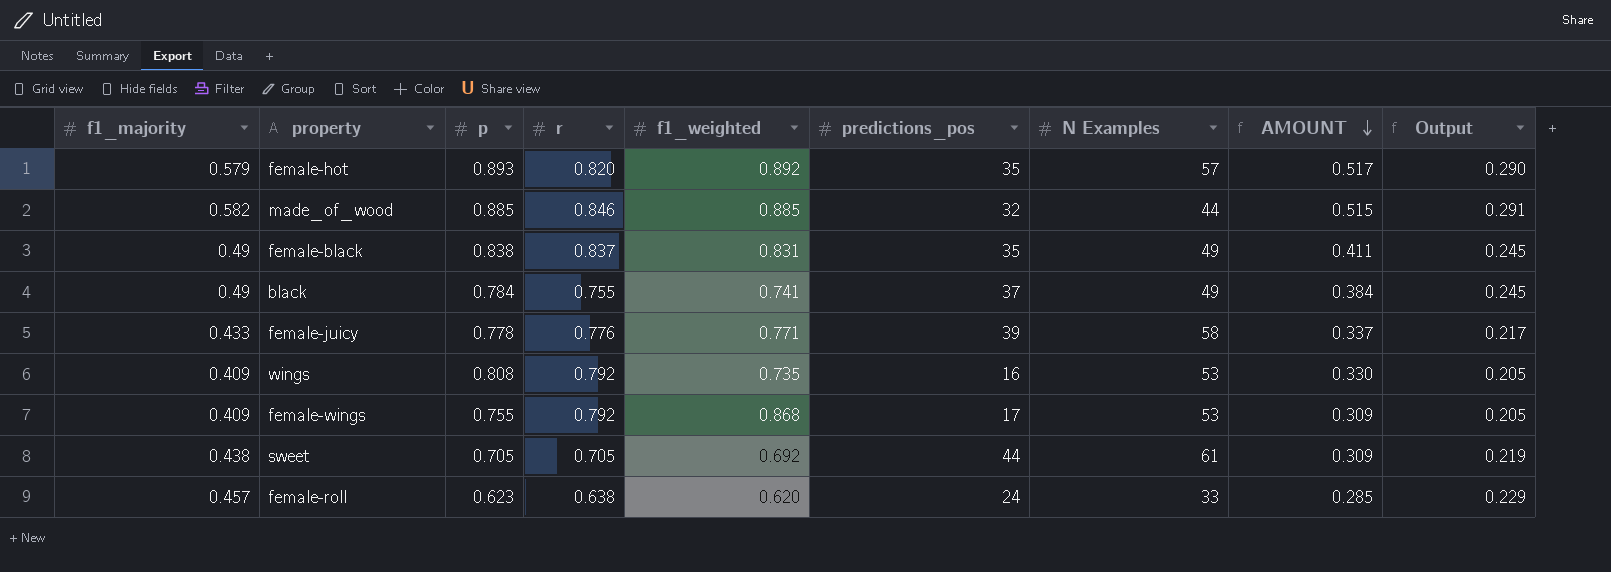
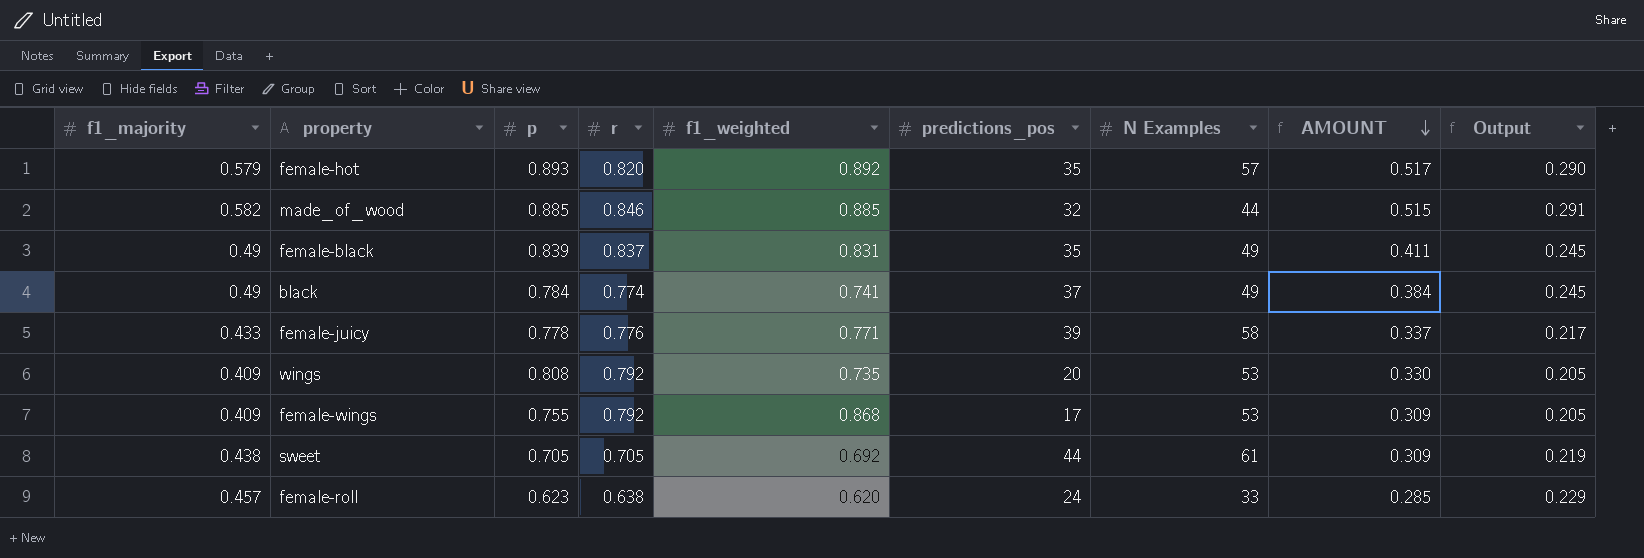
female-black | p: 0.838 -> 0.839
black | r: 0.755 -> 0.774
wings | predictions_pos: 16 -> 20

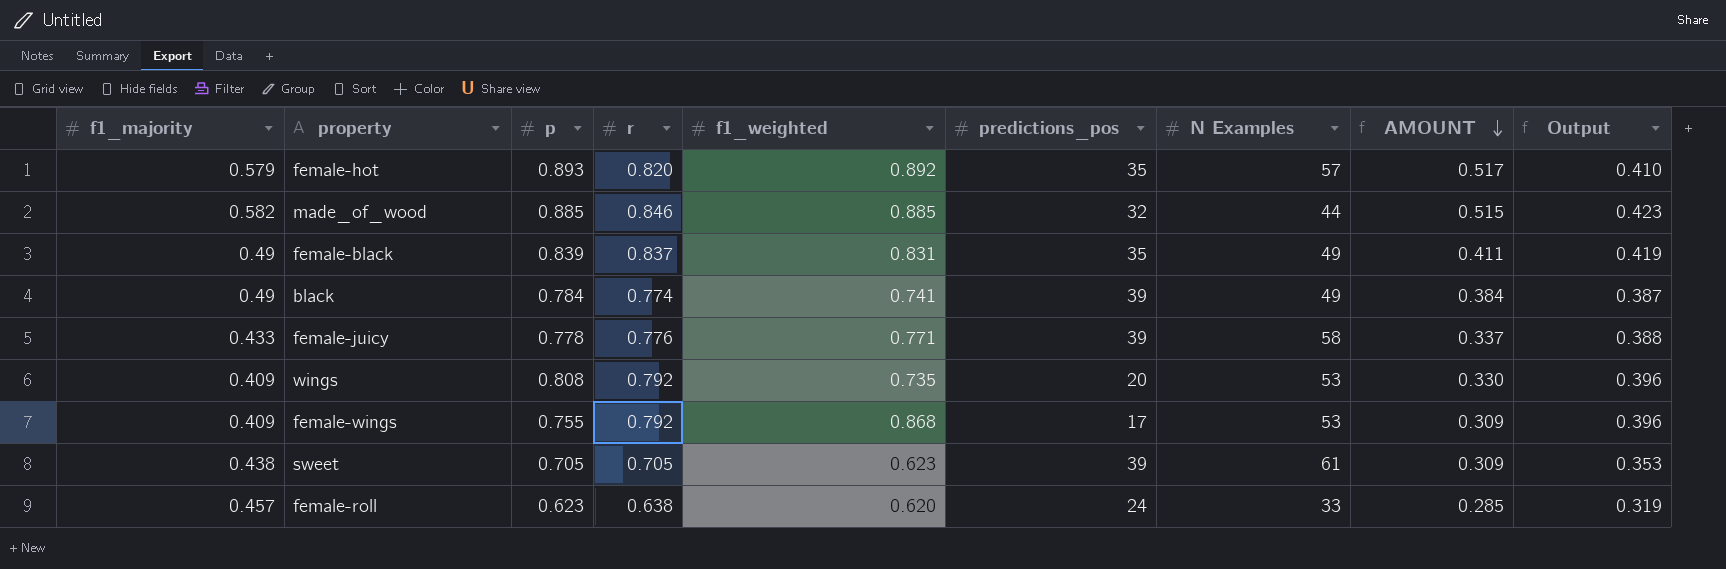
column Output | formula: [f1_majority] * 0.5 -> [r] * 0.5
black | predictions_pos: 37 -> 39
sweet | f1_weighted: 0.692 -> 0.623
sweet | predictions_pos: 44 -> 39

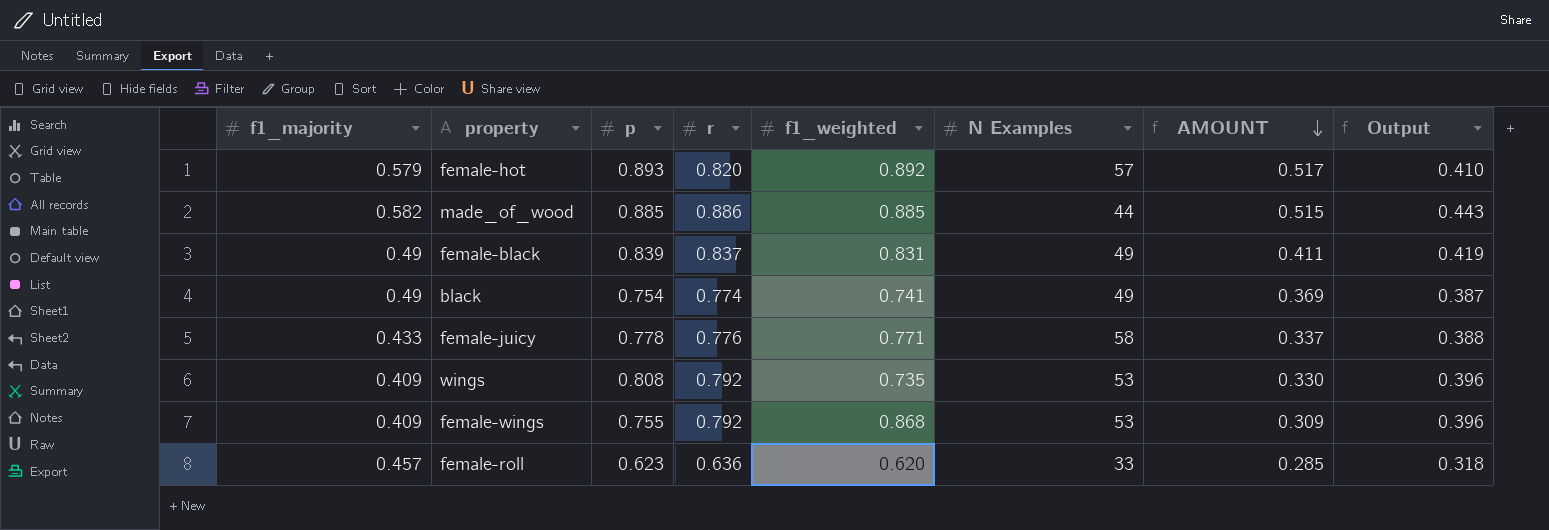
column predictions_pos | position: 6 -> none
row sweet: 0.438 | 0.705 | 0.705 | 0.623 | 39 | 61 | 0.309 | 0.353 -> none
made_of_wood | r: 0.846 -> 0.886
made_of_wood | Output: 0.423 -> 0.443
black | p: 0.784 -> 0.754
black | AMOUNT: 0.384 -> 0.369
female-roll | r: 0.638 -> 0.636
female-roll | Output: 0.319 -> 0.318

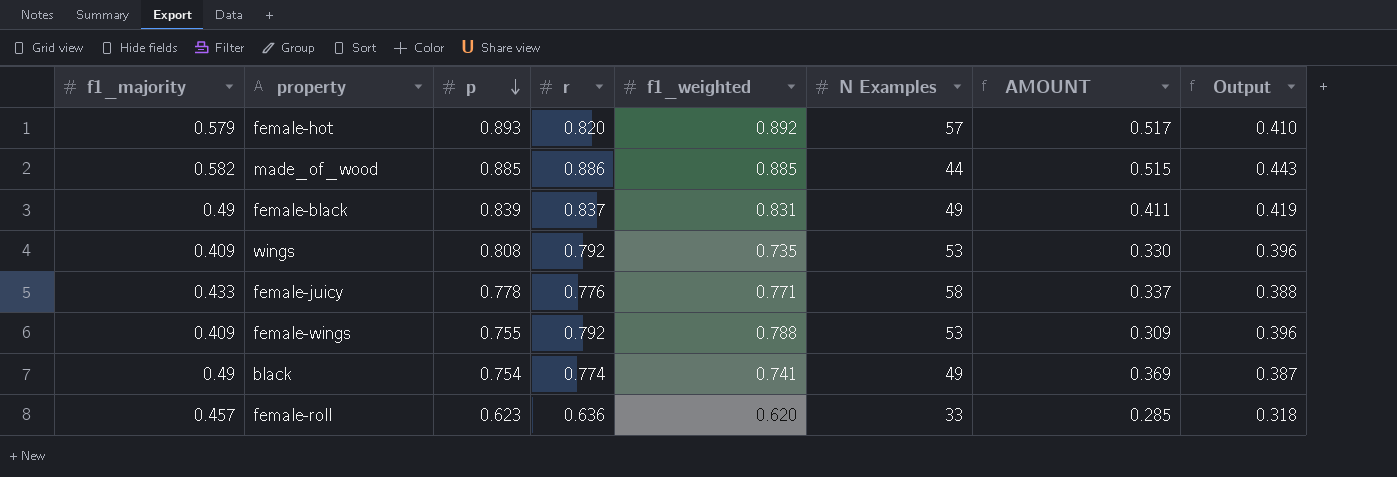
row order: AMOUNT descending -> p descending
female-wings | f1_weighted: 0.868 -> 0.788

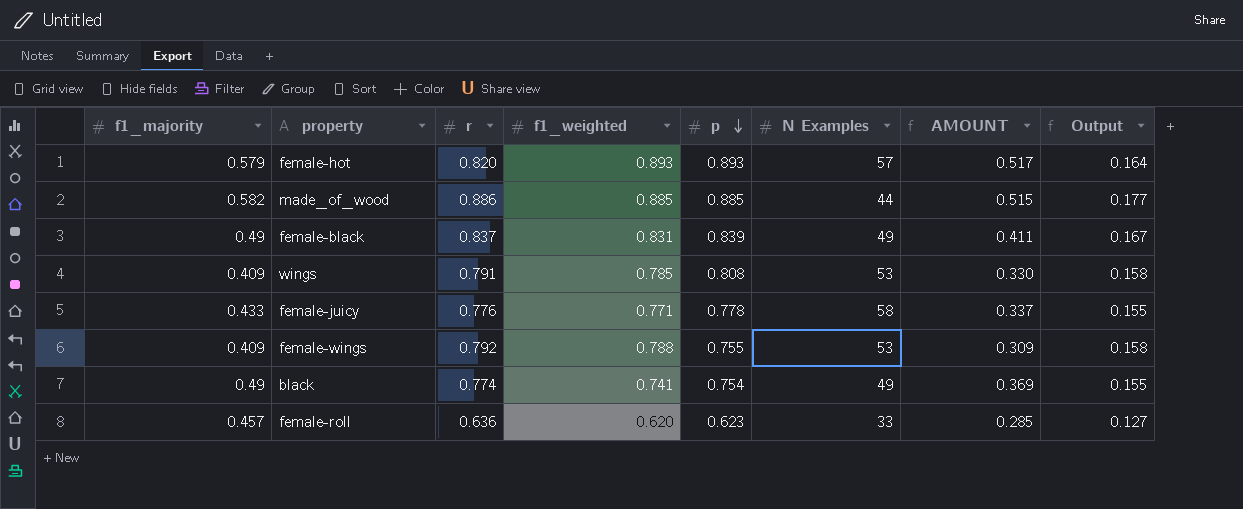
column p | position: 3 -> 5
column Output | formula: [r] * 0.5 -> [r] * 0.2
female-hot | f1_weighted: 0.892 -> 0.893
wings | r: 0.792 -> 0.791
wings | f1_weighted: 0.735 -> 0.785

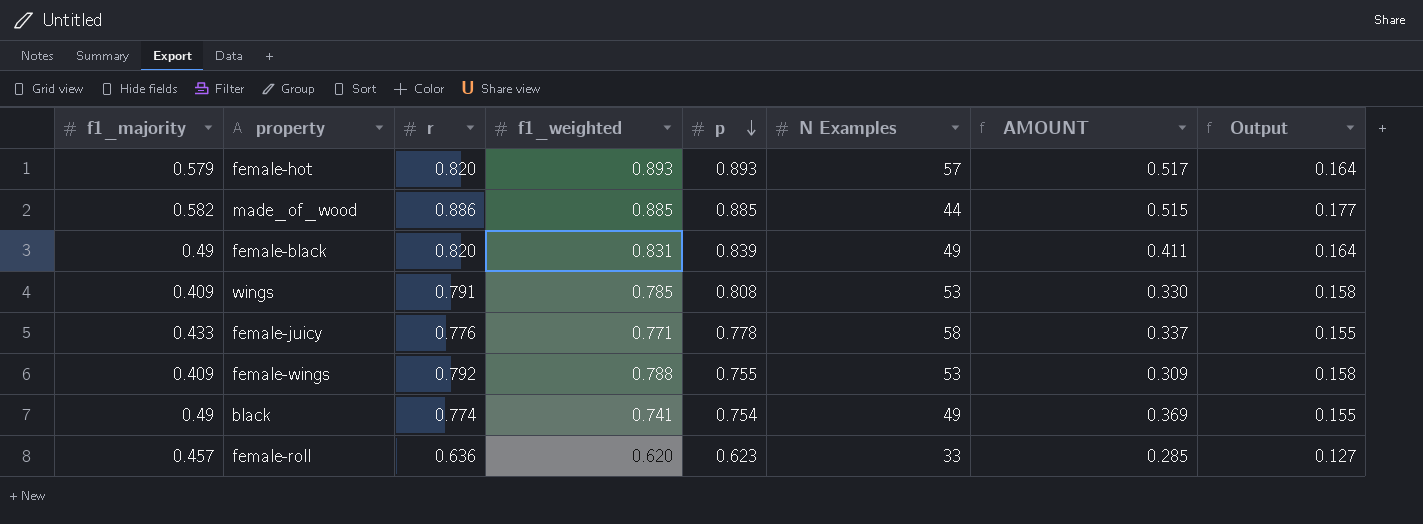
female-black | r: 0.837 -> 0.820
female-black | Output: 0.167 -> 0.164

